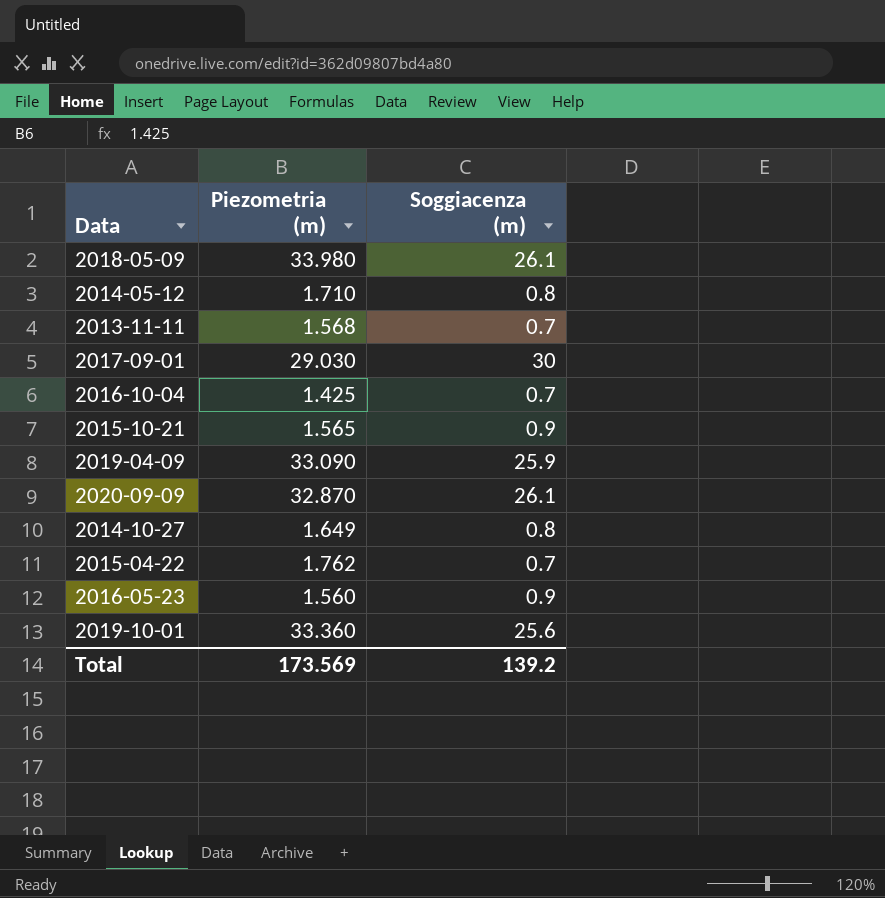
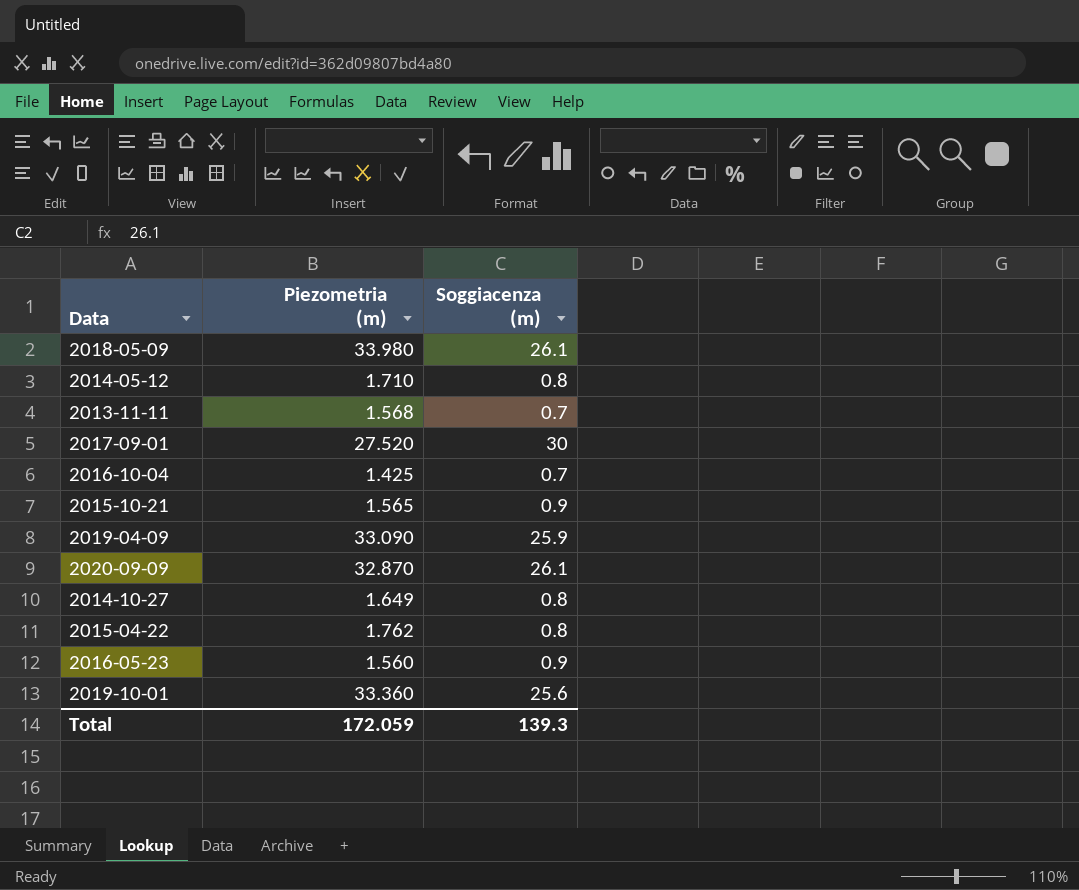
2017-09-01 | Piezometria (m): 29.030 -> 27.520
2015-04-22 | Soggiacenza (m): 0.7 -> 0.8
Total | Piezometria (m): 173.569 -> 172.059
Total | Soggiacenza (m): 139.2 -> 139.3

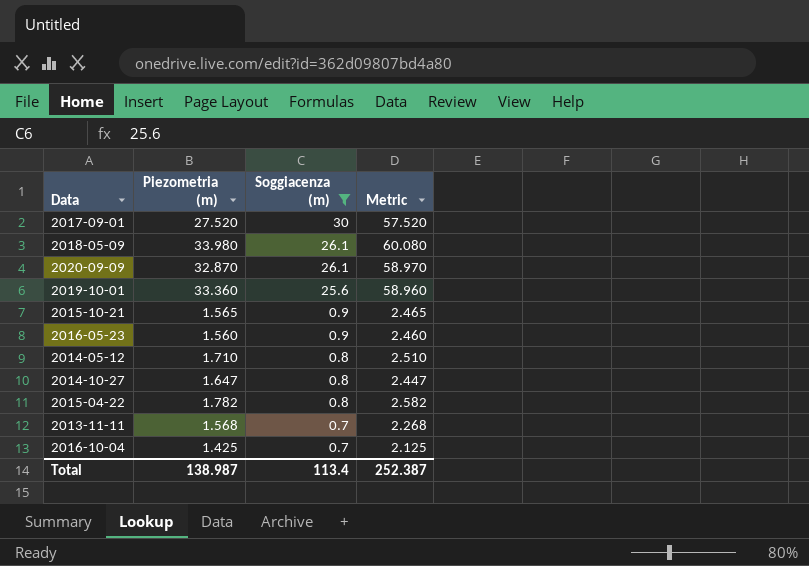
filter: none -> Soggiacenza (m) != 25.9
row order: none -> Soggiacenza (m) descending
column Metric | formula: none -> [Piezometria (m)] + [Soggiacenza (m)]
2014-10-27 | Piezometria (m): 1.649 -> 1.647
2015-04-22 | Piezometria (m): 1.762 -> 1.782
Total | Piezometria (m): 172.059 -> 138.987
Total | Soggiacenza (m): 139.3 -> 113.4

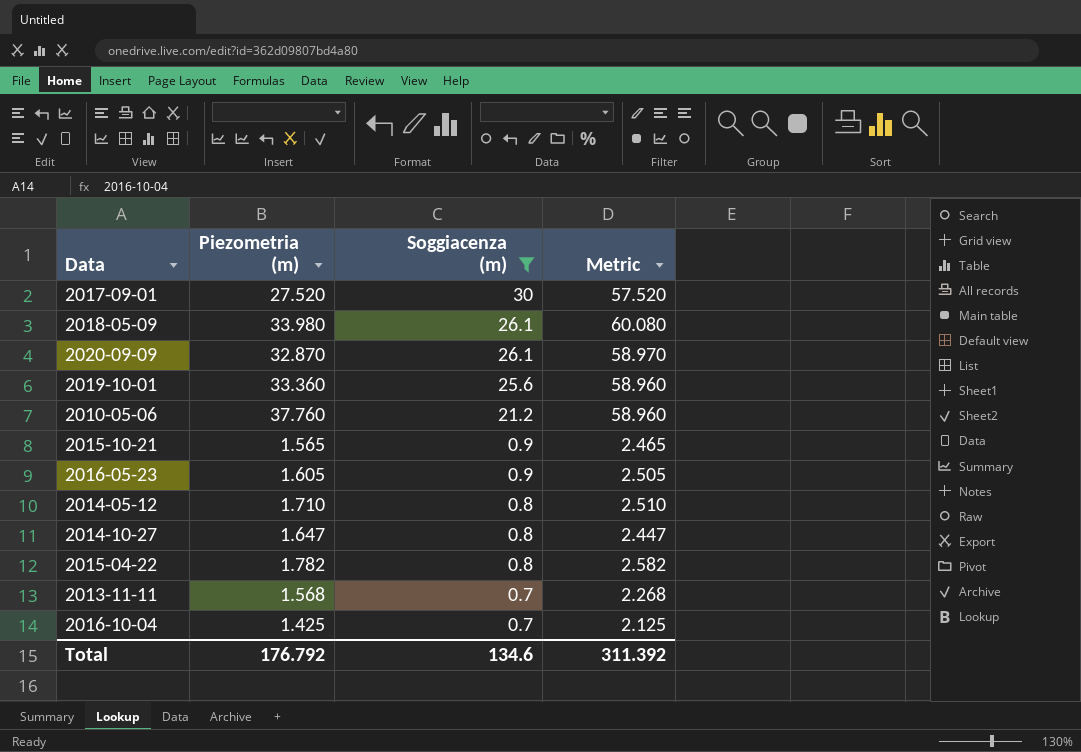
row 2010-05-06: none -> 37.760 | 21.2 | 58.960
2016-05-23 | Piezometria (m): 1.560 -> 1.605
2016-05-23 | Metric: 2.460 -> 2.505
Total | Piezometria (m): 138.987 -> 176.792
Total | Soggiacenza (m): 113.4 -> 134.6
Total | Metric: 252.387 -> 311.392

